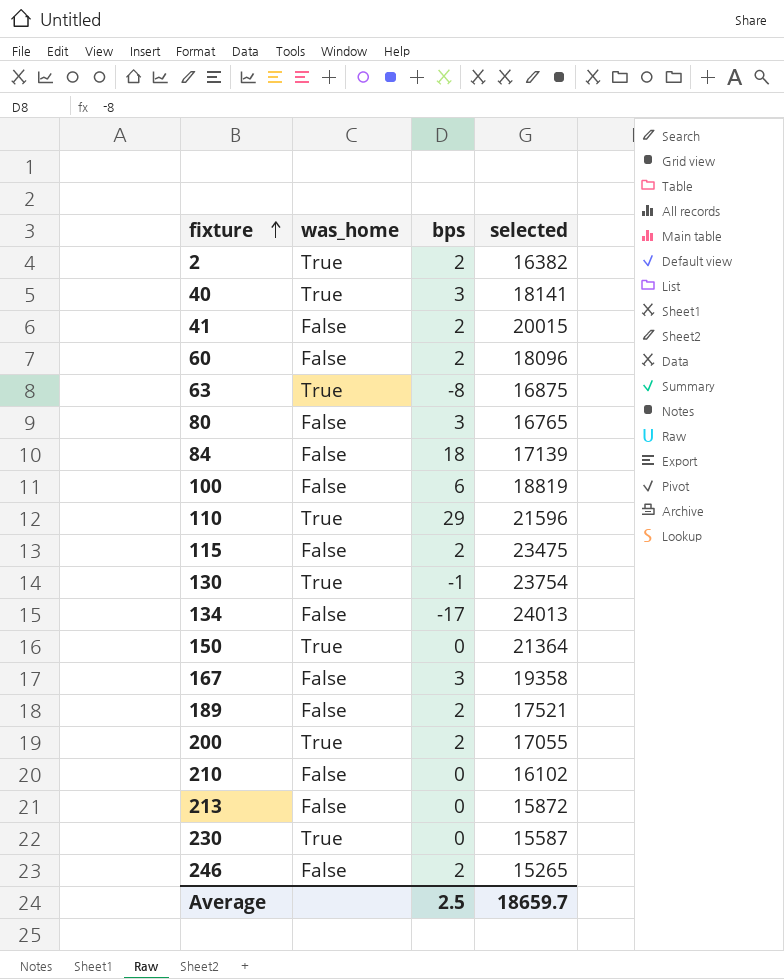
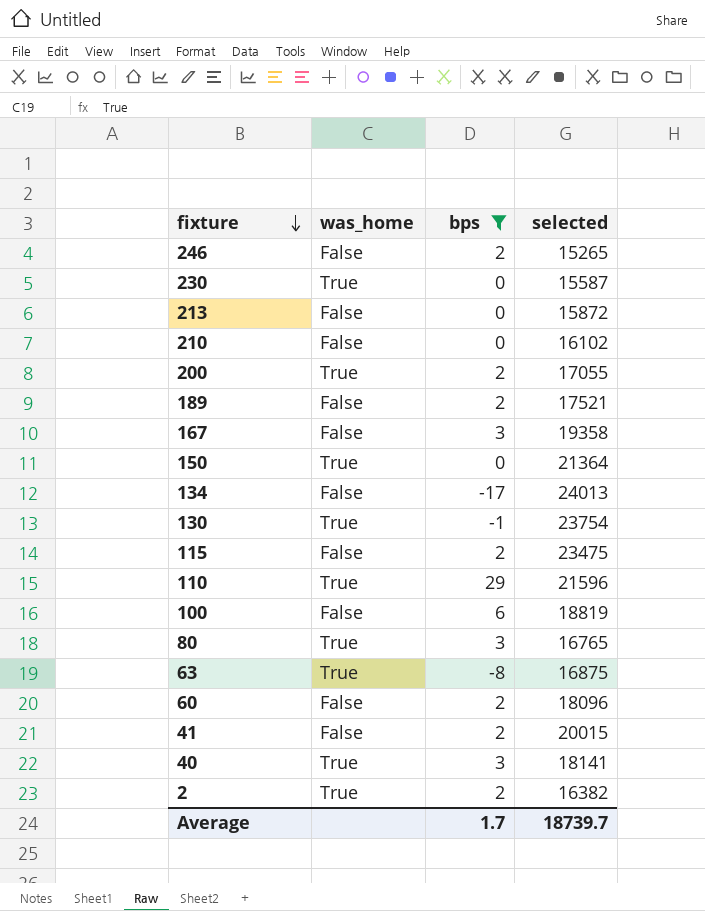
filter: none -> bps != 18
row order: fixture ascending -> fixture descending
80 | was_home: False -> True
Average | bps: 2.5 -> 1.7
Average | selected: 18659.7 -> 18739.7

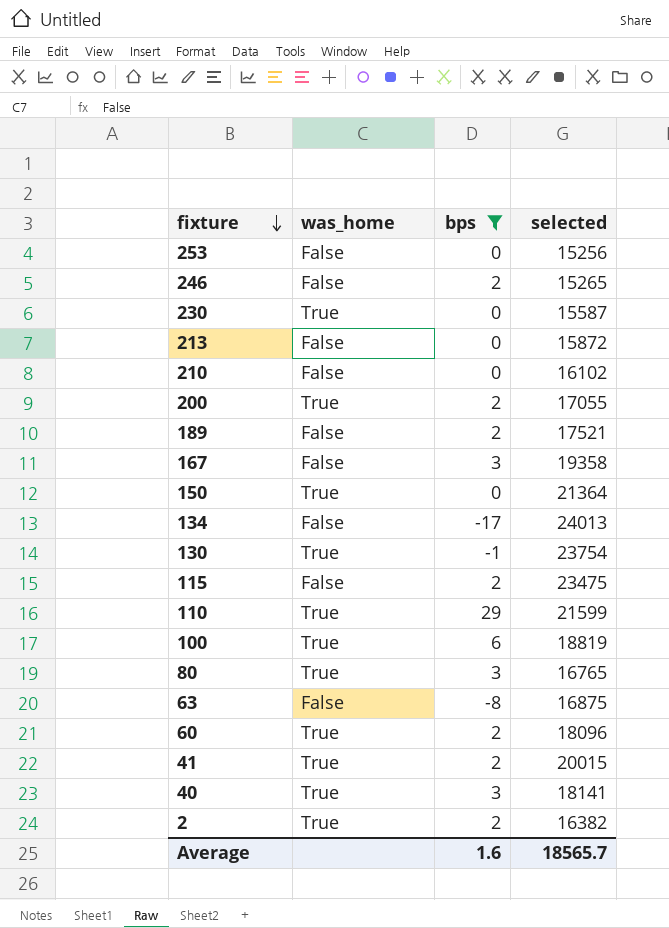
row 253: none -> False | 0 | 15256
110 | selected: 21596 -> 21599
100 | was_home: False -> True
63 | was_home: True -> False
60 | was_home: False -> True
41 | was_home: False -> True
Average | bps: 1.7 -> 1.6
Average | selected: 18739.7 -> 18565.7

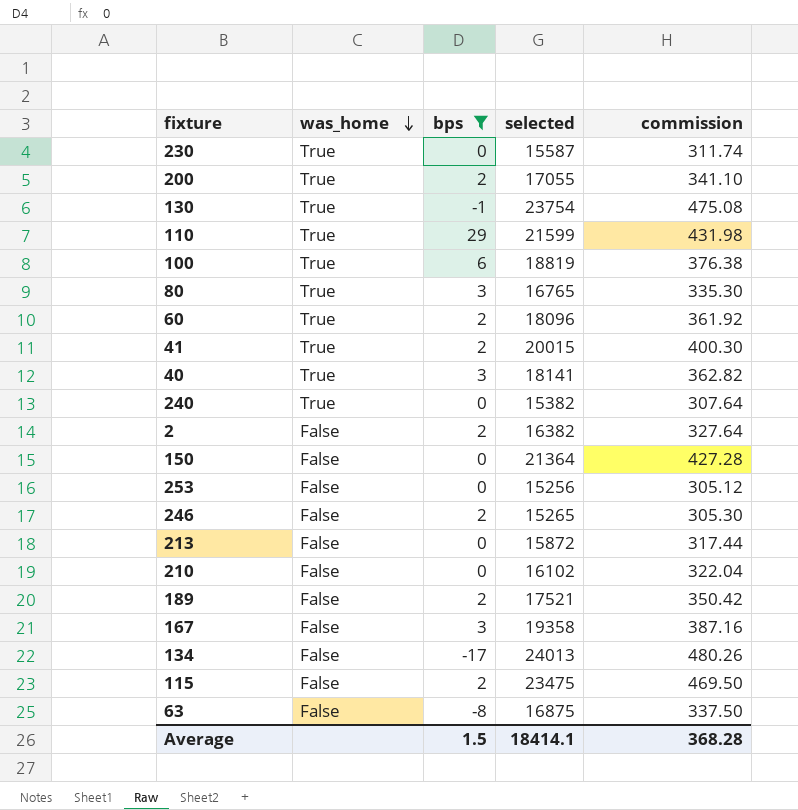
row order: fixture descending -> was_home descending
column commission | formula: none -> [selected] * 0.02
row 240: none -> True | 0 | 15382 | 307.64
2 | was_home: True -> False
150 | was_home: True -> False
Average | bps: 1.6 -> 1.5
Average | selected: 18565.7 -> 18414.1

